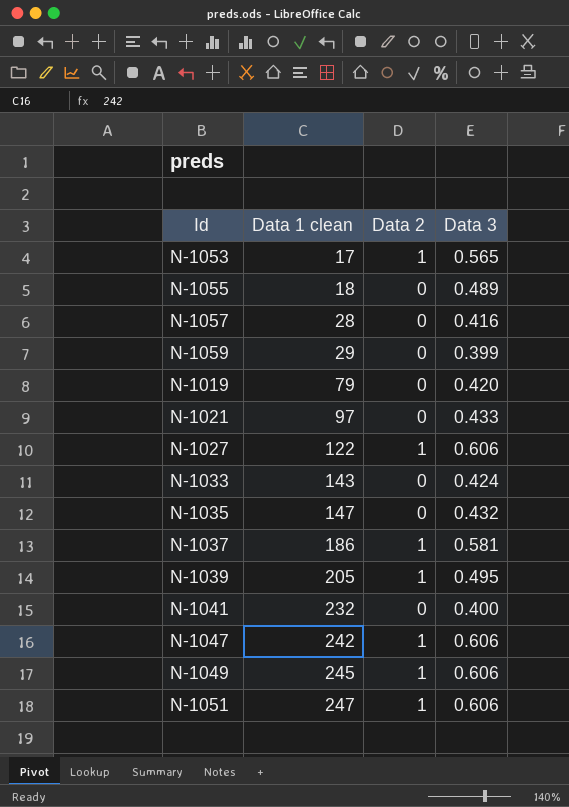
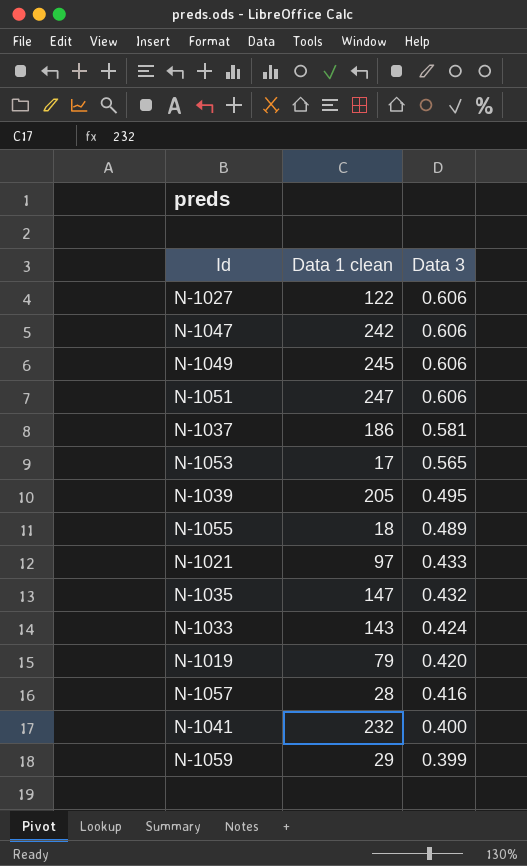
row order: Data 1 clean ascending -> Data 3 descending
column Data 2 | position: 3 -> none

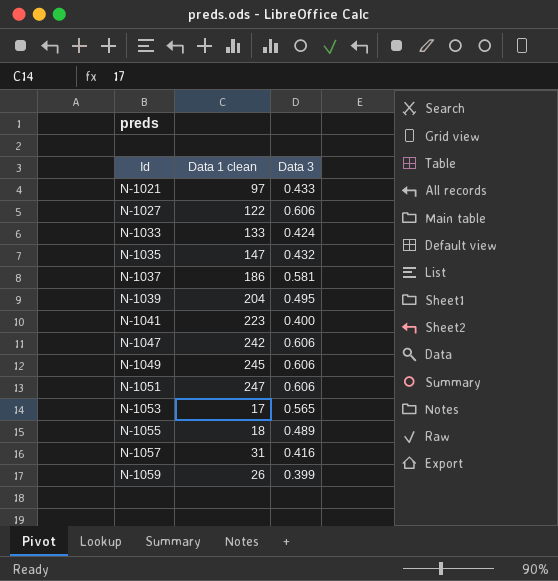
row order: Data 3 descending -> Id ascending
row N-1019: 79 | 0.420 -> none
N-1033 | Data 1 clean: 143 -> 133
N-1039 | Data 1 clean: 205 -> 204
N-1041 | Data 1 clean: 232 -> 223
N-1057 | Data 1 clean: 28 -> 31
N-1059 | Data 1 clean: 29 -> 26

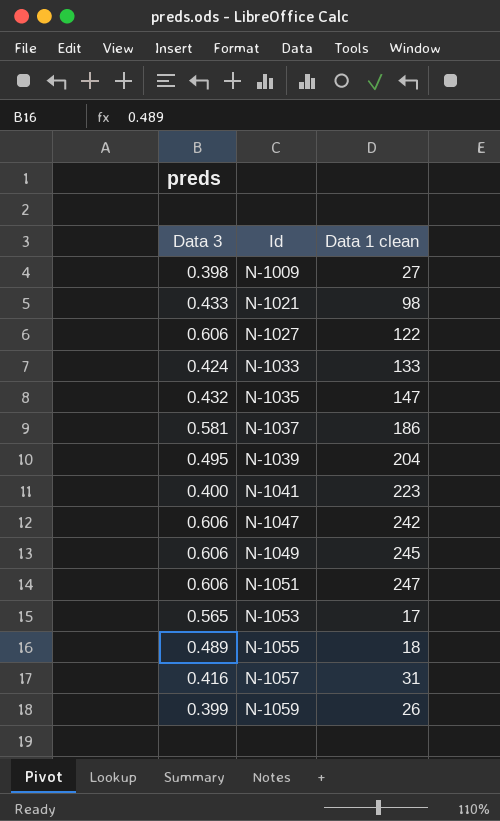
column Data 3 | position: 3 -> 1
row N-1009: none -> 0.398 | 27
N-1021 | Data 1 clean: 97 -> 98

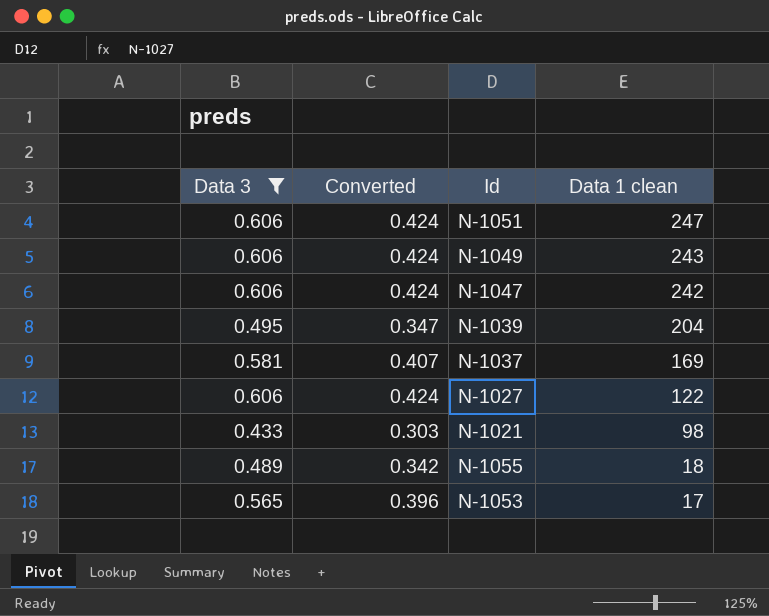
filter: none -> Data 3 >= 0.433
row order: Id ascending -> Data 1 clean descending
column Converted | formula: none -> [Data 3] * 0.7
N-1049 | Data 1 clean: 245 -> 243
N-1037 | Data 1 clean: 186 -> 169

